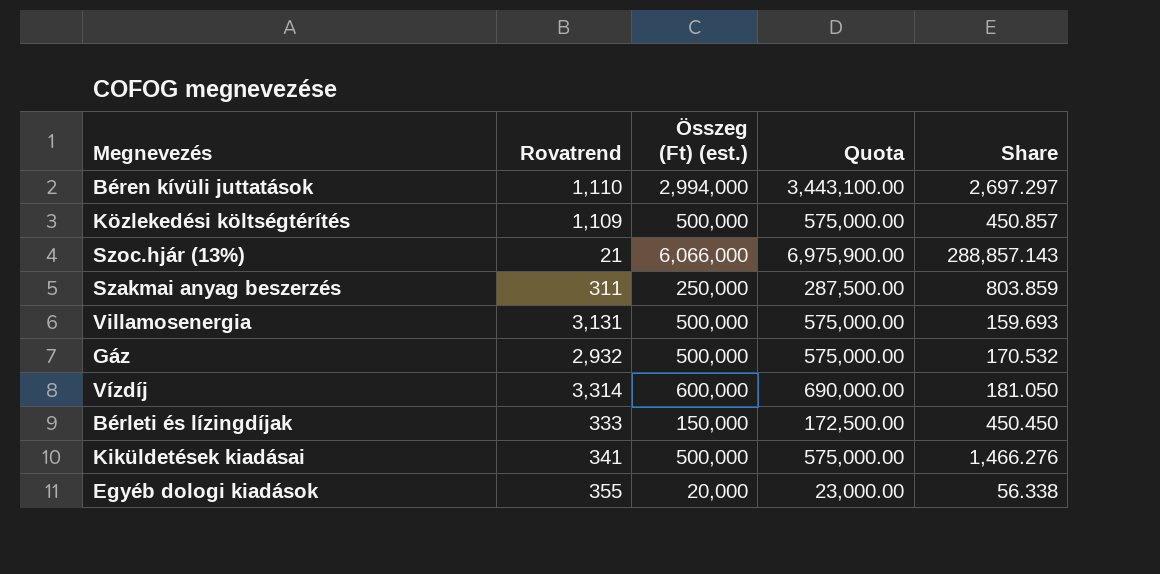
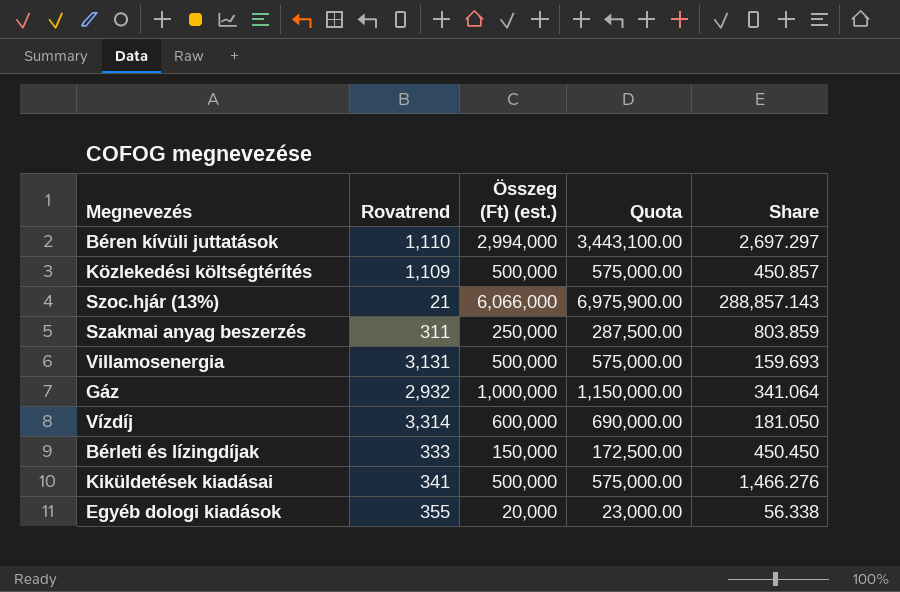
Gáz | Összeg (Ft) (est.): 500,000 -> 1,000,000
Gáz | Quota: 575,000.00 -> 1,150,000.00
Gáz | Share: 170.532 -> 341.064

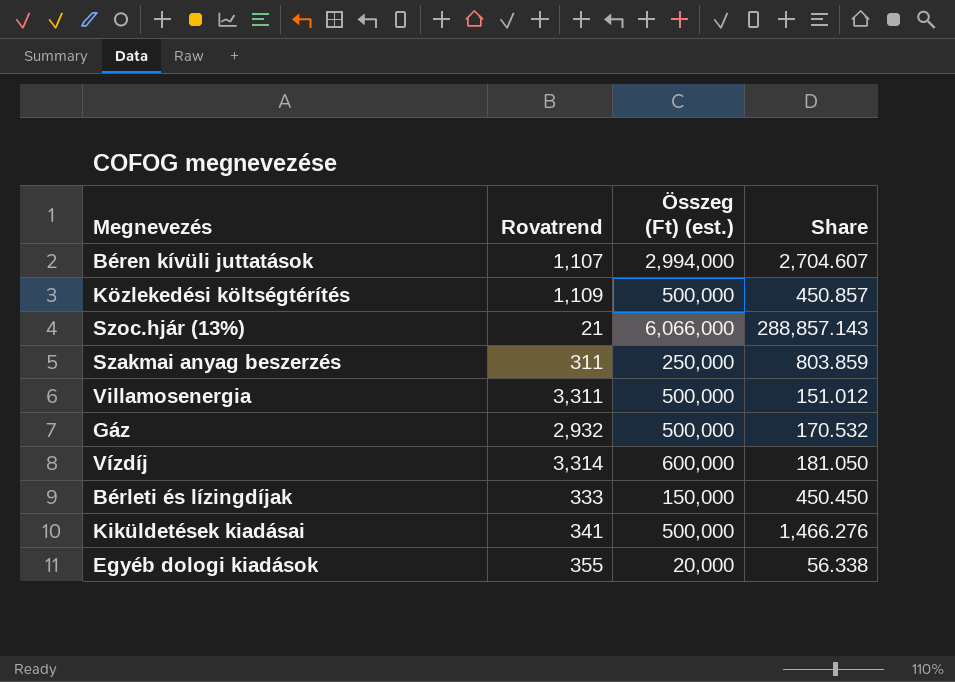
column Quota | formula: [Összeg (Ft) (est.)] * 1.15 -> none
Béren kívüli juttatások | Rovatrend: 1,110 -> 1,107
Béren kívüli juttatások | Share: 2,697.297 -> 2,704.607
Villamosenergia | Rovatrend: 3,131 -> 3,311
Villamosenergia | Share: 159.693 -> 151.012
Gáz | Összeg (Ft) (est.): 1,000,000 -> 500,000
Gáz | Share: 341.064 -> 170.532

